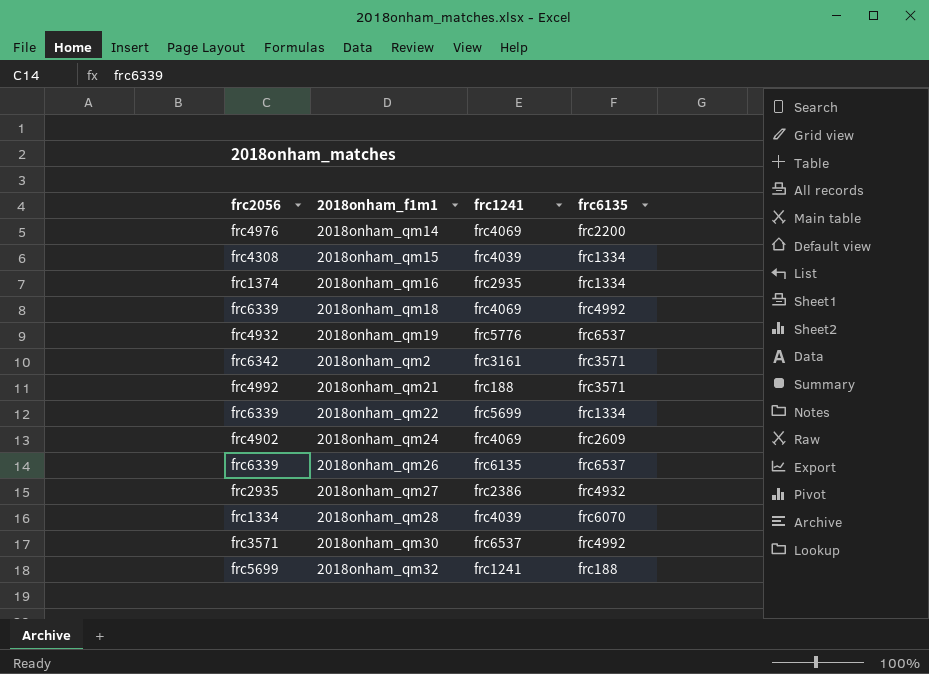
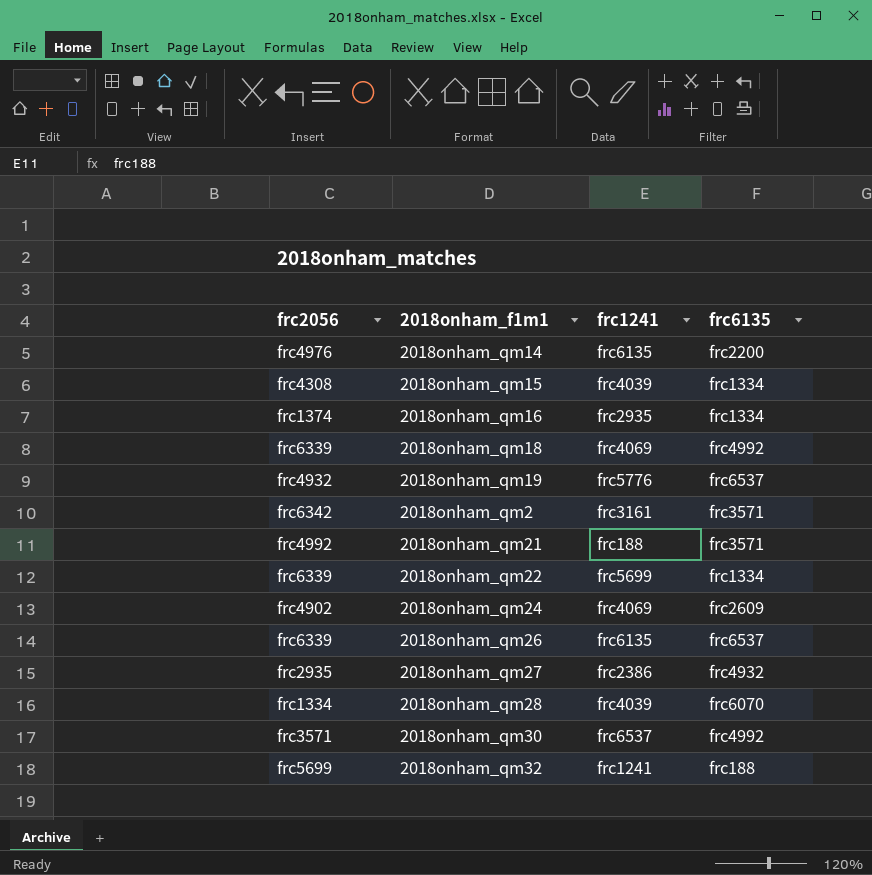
2018onham_qm14 | frc1241: frc4069 -> frc6135

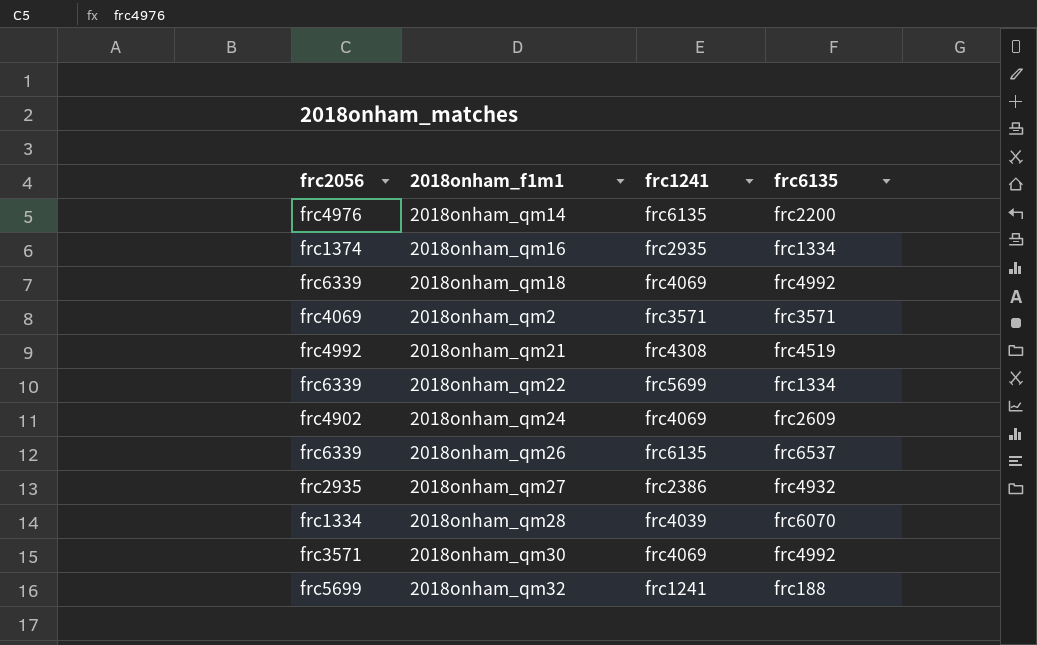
row 2018onham_qm15: frc4308 | frc4039 | frc1334 -> none
row 2018onham_qm19: frc4932 | frc5776 | frc6537 -> none
2018onham_qm2 | frc2056: frc6342 -> frc4069
2018onham_qm2 | frc1241: frc3161 -> frc3571
2018onham_qm21 | frc1241: frc188 -> frc4308
2018onham_qm21 | frc6135: frc3571 -> frc4519
2018onham_qm30 | frc1241: frc6537 -> frc4069

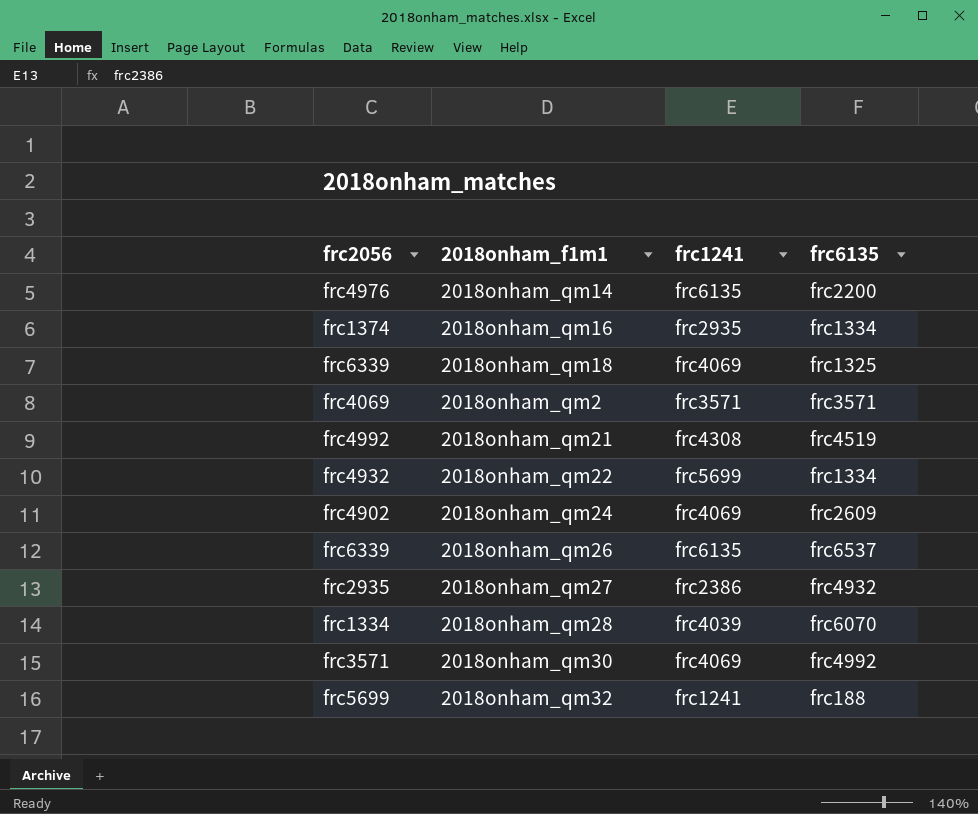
2018onham_qm18 | frc6135: frc4992 -> frc1325
2018onham_qm22 | frc2056: frc6339 -> frc4932

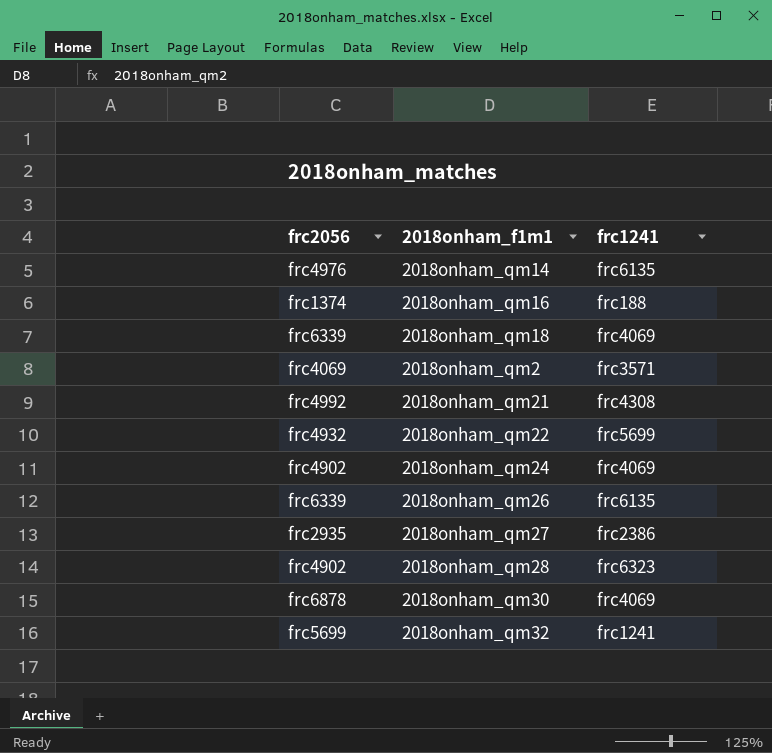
column frc6135 | position: 4 -> none
2018onham_qm16 | frc1241: frc2935 -> frc188
2018onham_qm28 | frc2056: frc1334 -> frc4902
2018onham_qm28 | frc1241: frc4039 -> frc6323
2018onham_qm30 | frc2056: frc3571 -> frc6878

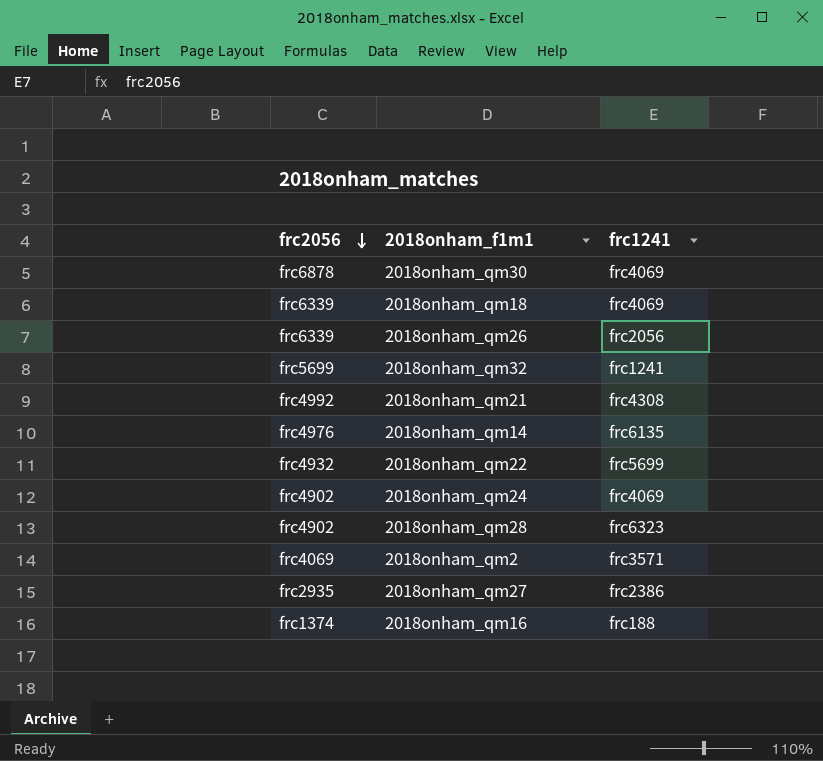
row order: none -> frc2056 descending
2018onham_qm26 | frc1241: frc6135 -> frc2056

